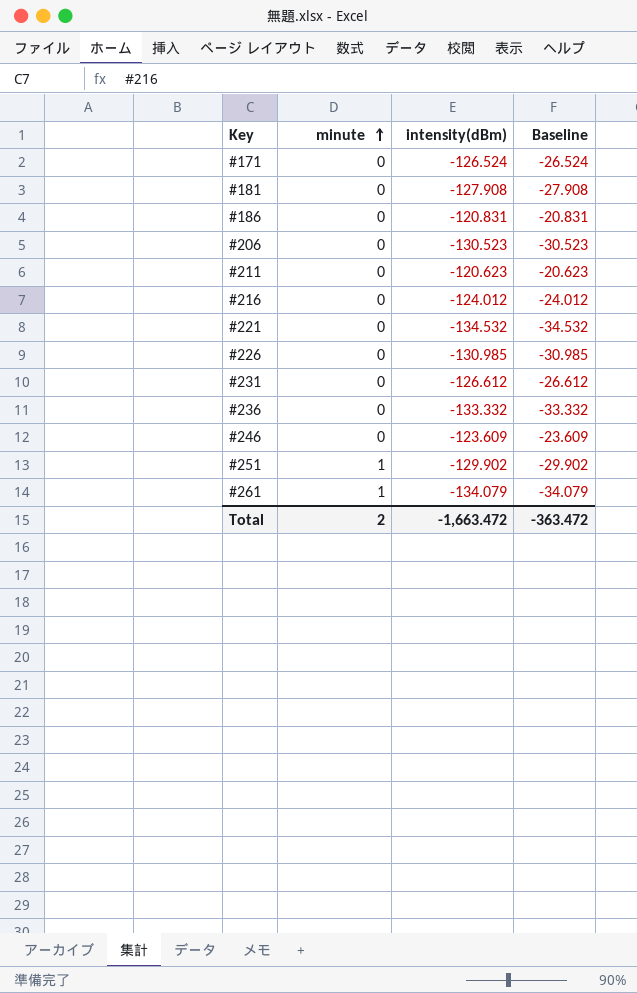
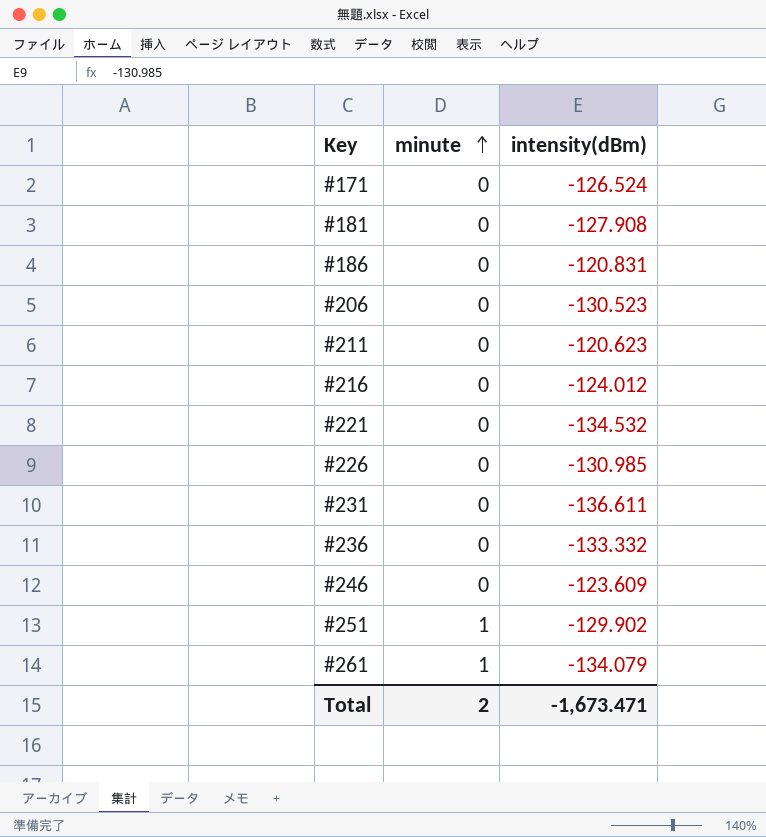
column Baseline | formula: [intensity(dBm)] + 100 -> none
#231 | intensity(dBm): -126.612 -> -136.611
Total | intensity(dBm): -1,663.472 -> -1,673.471

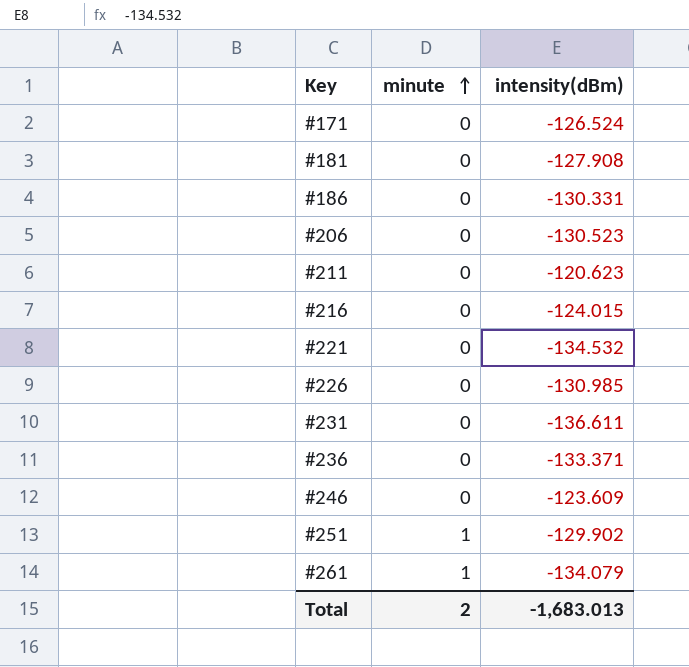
#186 | intensity(dBm): -120.831 -> -130.331
#216 | intensity(dBm): -124.012 -> -124.015
#236 | intensity(dBm): -133.332 -> -133.371
Total | intensity(dBm): -1,673.471 -> -1,683.013

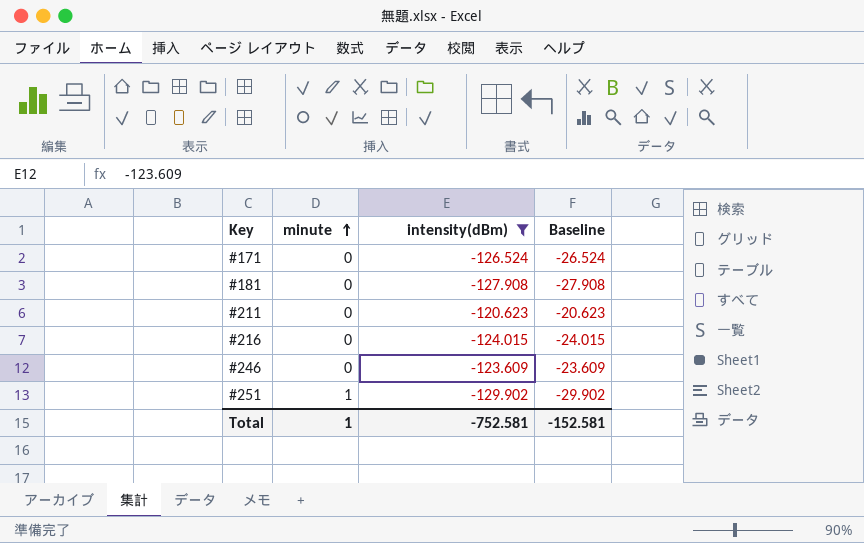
filter: none -> intensity(dBm) >= -129.902
column Baseline | formula: none -> [intensity(dBm)] + 100
Total | minute: 2 -> 1
Total | intensity(dBm): -1,683.013 -> -752.581

